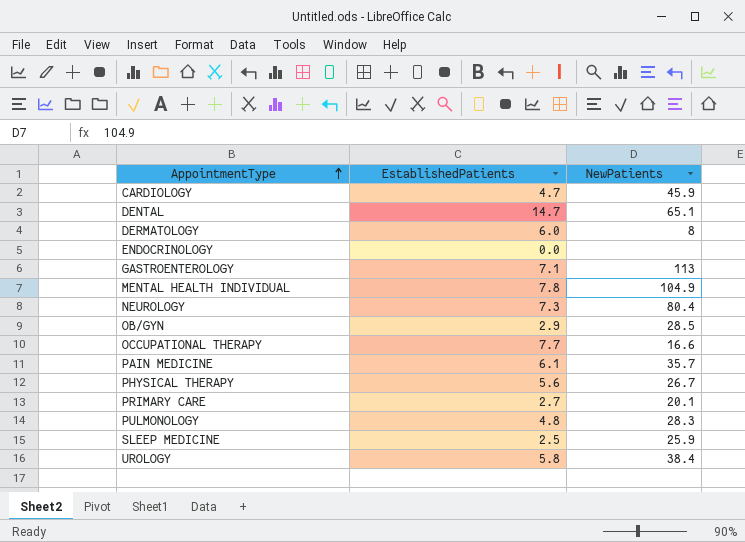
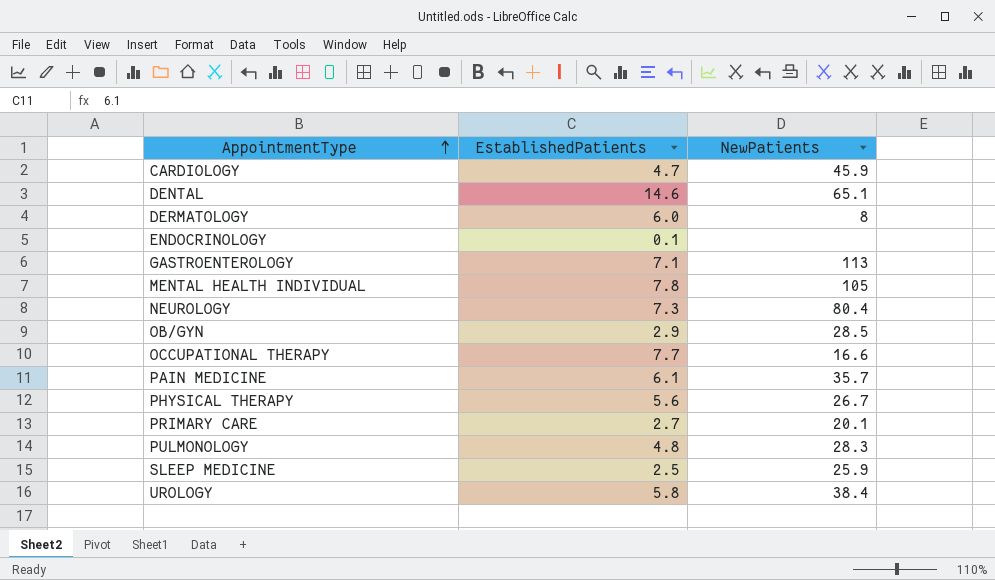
DENTAL | EstablishedPatients: 14.7 -> 14.6
ENDOCRINOLOGY | EstablishedPatients: 0.0 -> 0.1
MENTAL HEALTH INDIVIDUAL | NewPatients: 104.9 -> 105

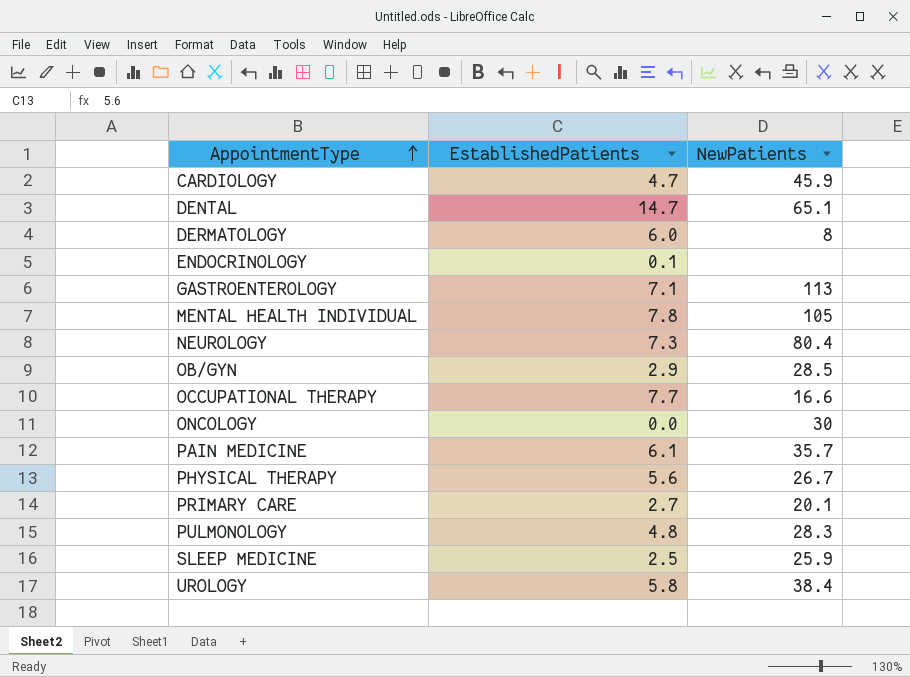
DENTAL | EstablishedPatients: 14.6 -> 14.7
row ONCOLOGY: none -> 0.0 | 30

